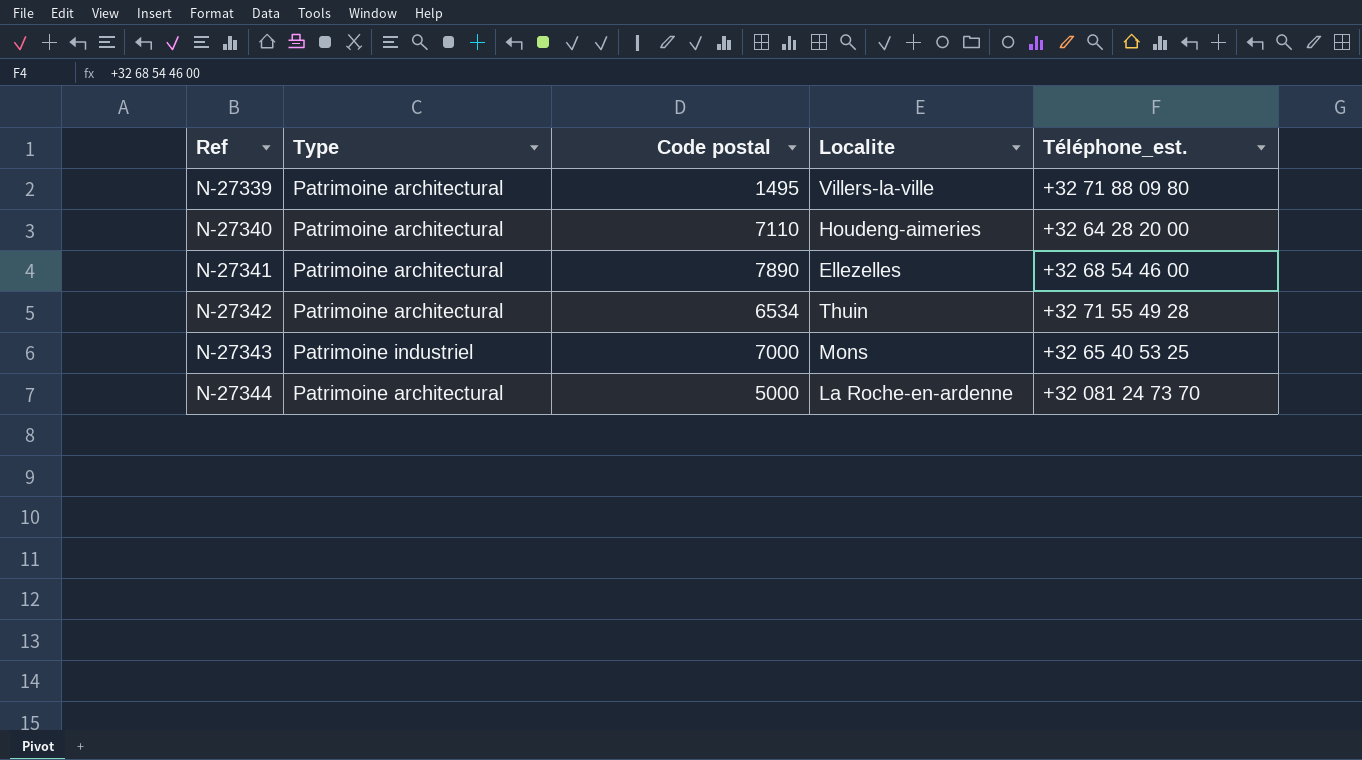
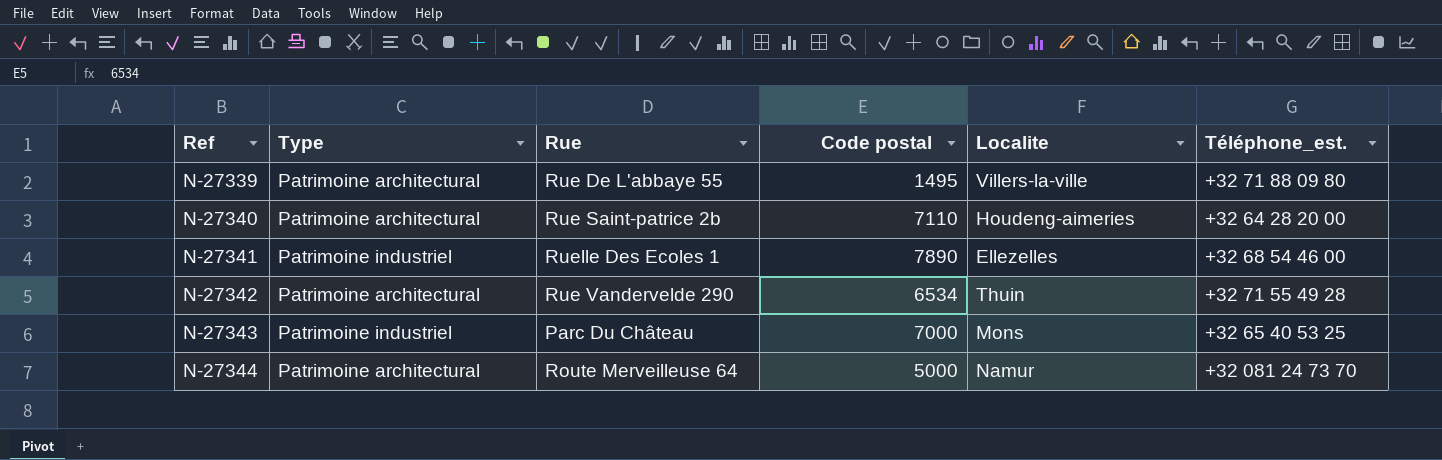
column Rue | position: none -> 3
N-27341 | Type: Patrimoine architectural -> Patrimoine industriel
N-27344 | Localite: La Roche-en-ardenne -> Namur

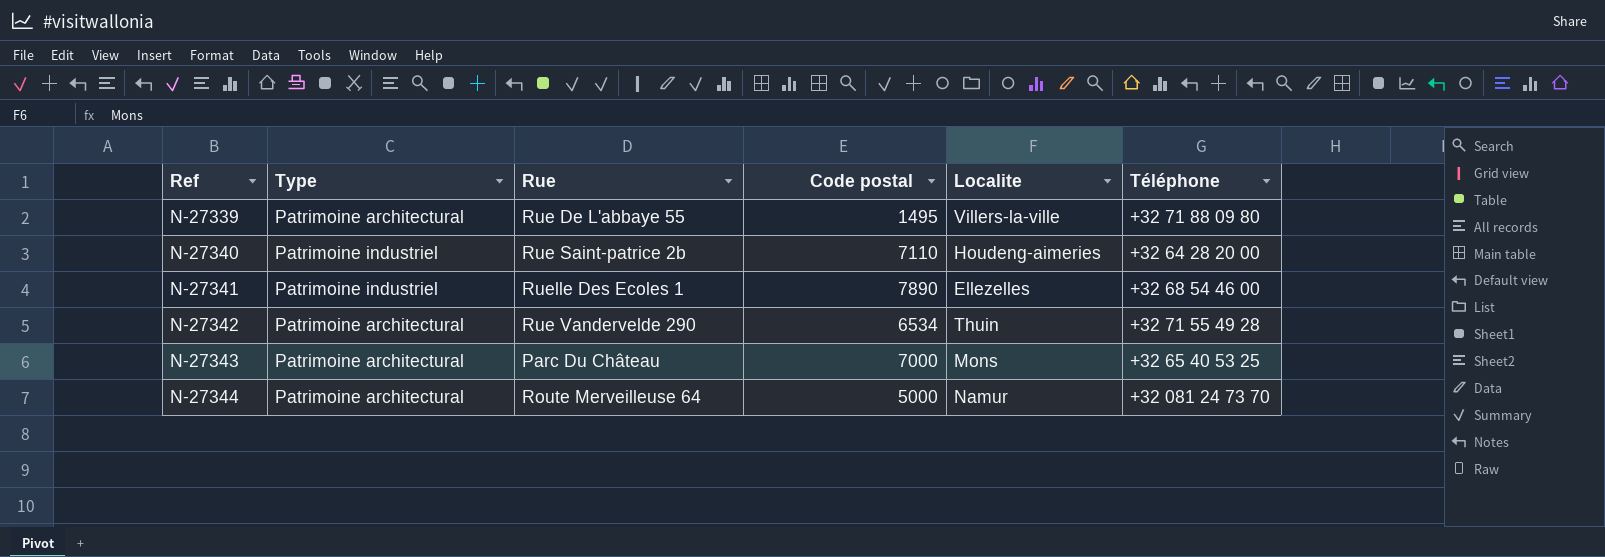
column name: Téléphone_est. -> Téléphone
N-27340 | Type: Patrimoine architectural -> Patrimoine industriel
N-27343 | Type: Patrimoine industriel -> Patrimoine architectural

